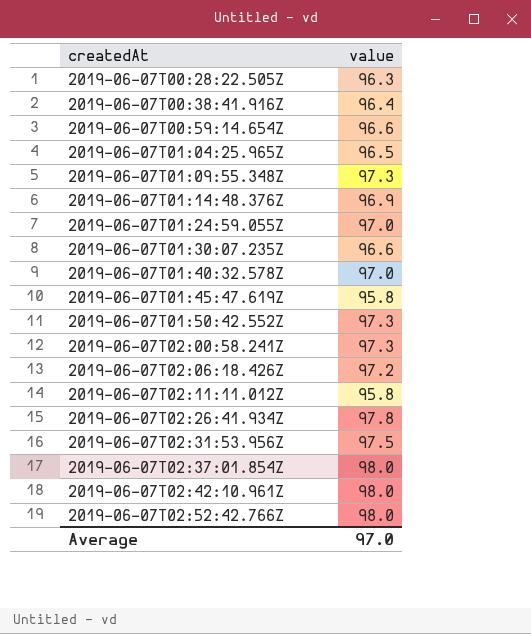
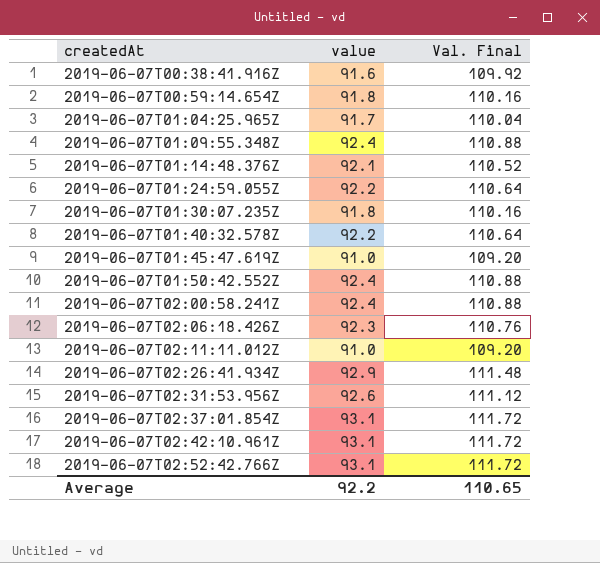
column Val. Final | formula: none -> [value] * 1.2
row 2019-06-07T00:28:22.505Z: 96.3 -> none
2019-06-07T00:38:41.916Z | value: 96.4 -> 91.6
2019-06-07T00:59:14.654Z | value: 96.6 -> 91.8
2019-06-07T01:04:25.965Z | value: 96.5 -> 91.7
2019-06-07T01:09:55.348Z | value: 97.3 -> 92.4
2019-06-07T01:14:48.376Z | value: 96.9 -> 92.1
2019-06-07T01:24:59.055Z | value: 97.0 -> 92.2
2019-06-07T01:30:07.235Z | value: 96.6 -> 91.8
2019-06-07T01:40:32.578Z | value: 97.0 -> 92.2
2019-06-07T01:45:47.619Z | value: 95.8 -> 91.0
2019-06-07T01:50:42.552Z | value: 97.3 -> 92.4
2019-06-07T02:00:58.241Z | value: 97.3 -> 92.4
2019-06-07T02:06:18.426Z | value: 97.2 -> 92.3
2019-06-07T02:11:11.012Z | value: 95.8 -> 91.0
2019-06-07T02:26:41.934Z | value: 97.8 -> 92.9
2019-06-07T02:31:53.956Z | value: 97.5 -> 92.6
2019-06-07T02:37:01.854Z | value: 98.0 -> 93.1
2019-06-07T02:42:10.961Z | value: 98.0 -> 93.1
2019-06-07T02:52:42.766Z | value: 98.0 -> 93.1
Average | value: 97.0 -> 92.2

